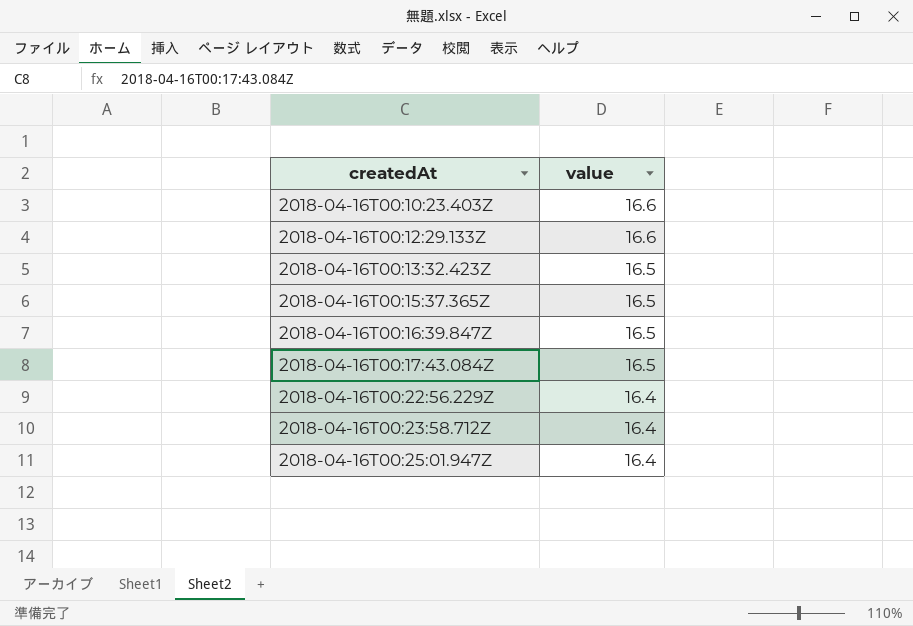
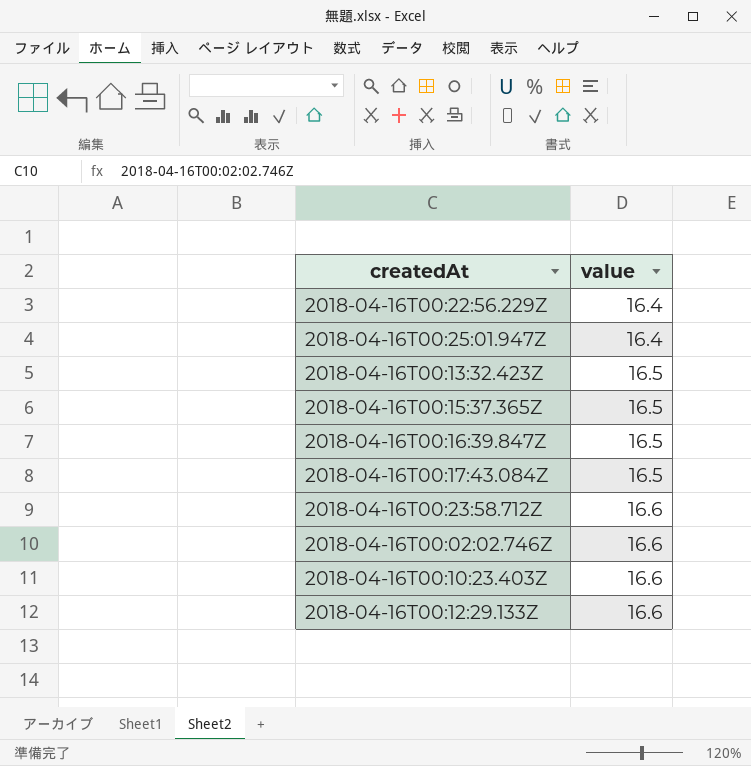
row order: createdAt ascending -> value ascending
2018-04-16T00:23:58.712Z | value: 16.4 -> 16.6
row 2018-04-16T00:02:02.746Z: none -> 16.6

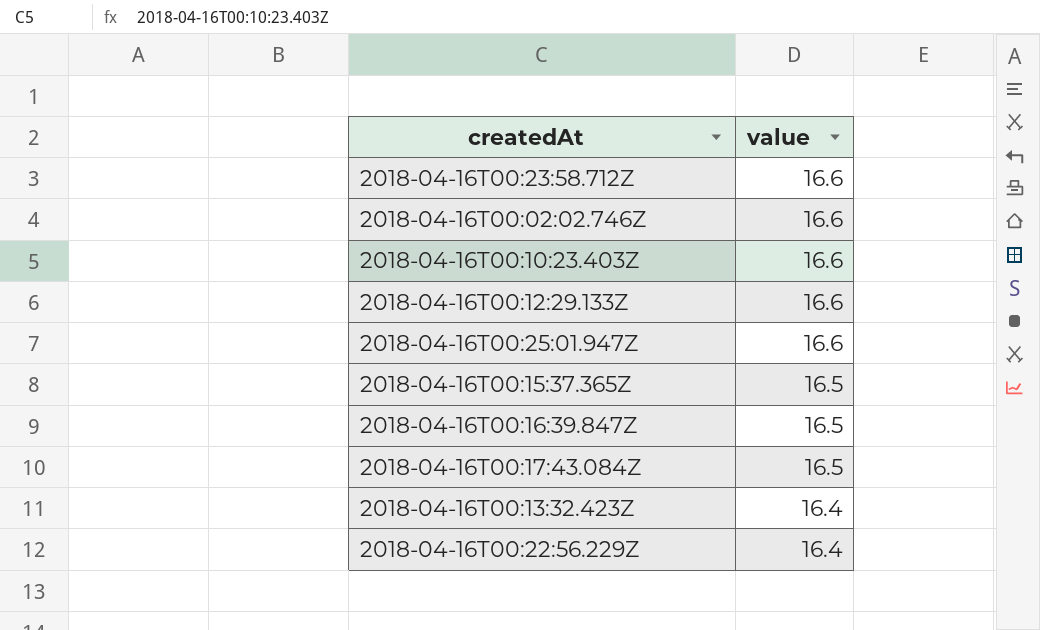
row order: value ascending -> value descending
2018-04-16T00:25:01.947Z | value: 16.4 -> 16.6
2018-04-16T00:13:32.423Z | value: 16.5 -> 16.4

